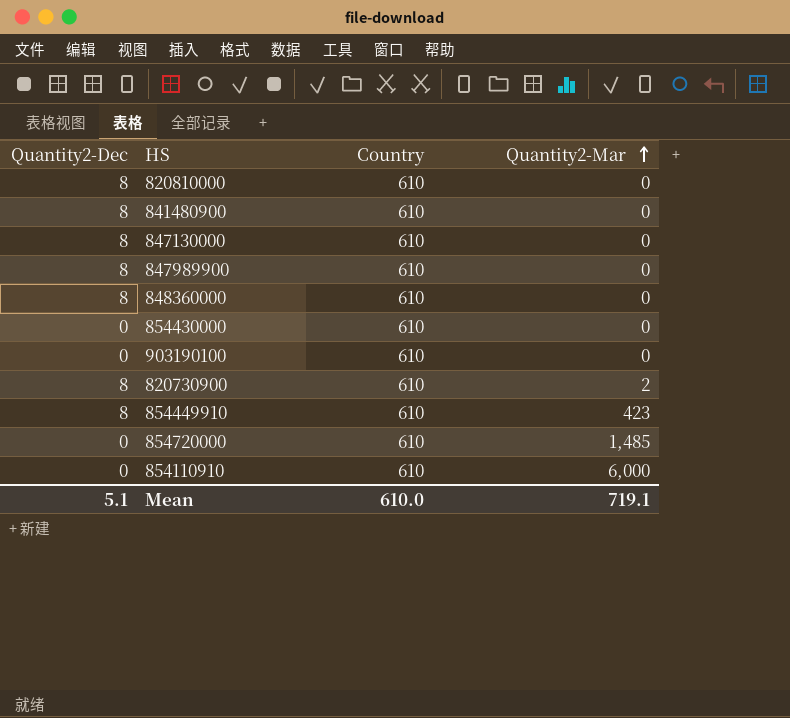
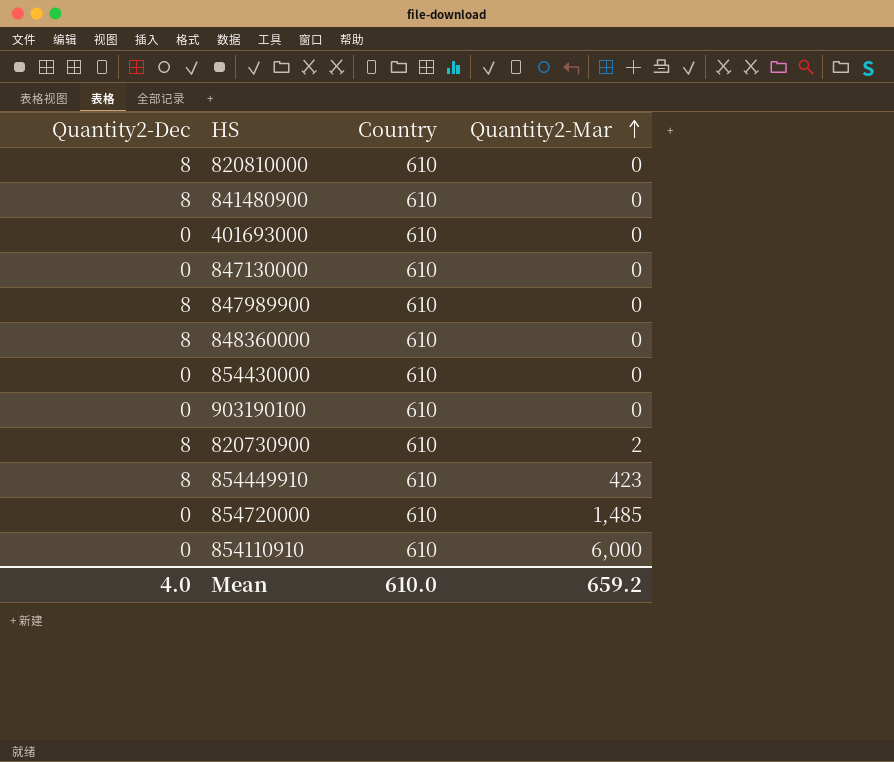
row 401693000: none -> 0 | 610 | 0
847130000 | Quantity2-Dec: 8 -> 0
Mean | Quantity2-Dec: 5.1 -> 4.0
Mean | Quantity2-Mar: 719.1 -> 659.2

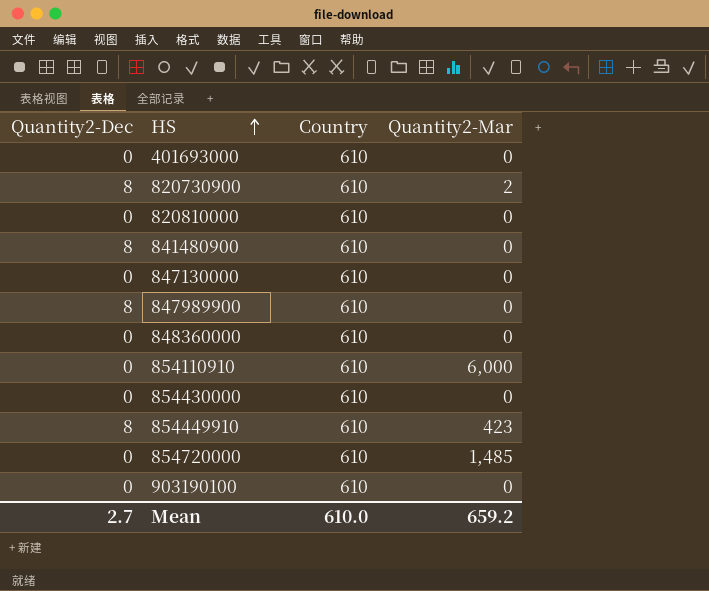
row order: Quantity2-Mar ascending -> HS ascending
820810000 | Quantity2-Dec: 8 -> 0
848360000 | Quantity2-Dec: 8 -> 0
Mean | Quantity2-Dec: 4.0 -> 2.7

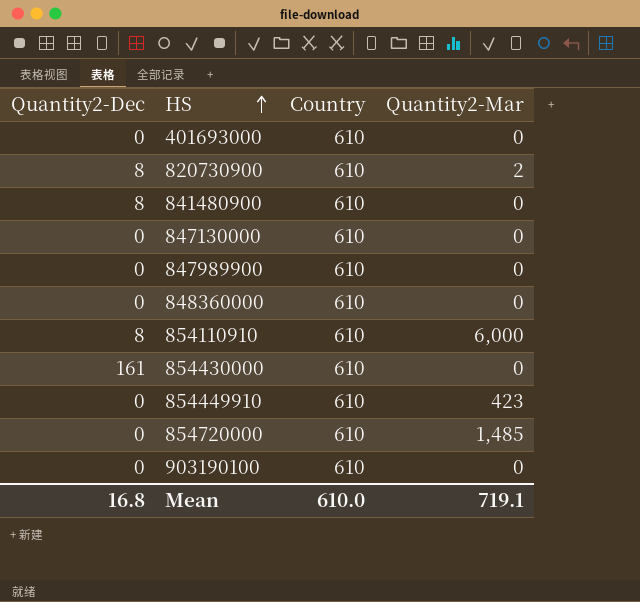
row 820810000: 0 | 610 | 0 -> none
847989900 | Quantity2-Dec: 8 -> 0
854110910 | Quantity2-Dec: 0 -> 8
854430000 | Quantity2-Dec: 0 -> 161
854449910 | Quantity2-Dec: 8 -> 0
Mean | Quantity2-Dec: 2.7 -> 16.8
Mean | Quantity2-Mar: 659.2 -> 719.1

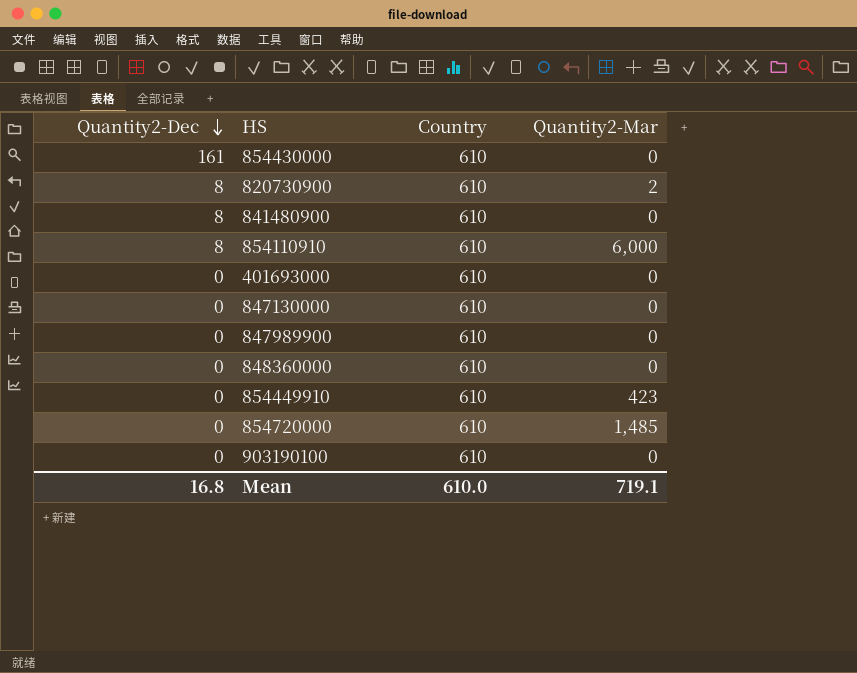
row order: HS ascending -> Quantity2-Dec descending

